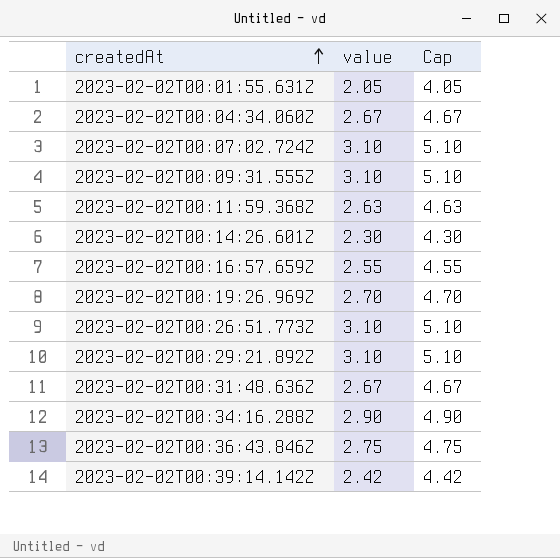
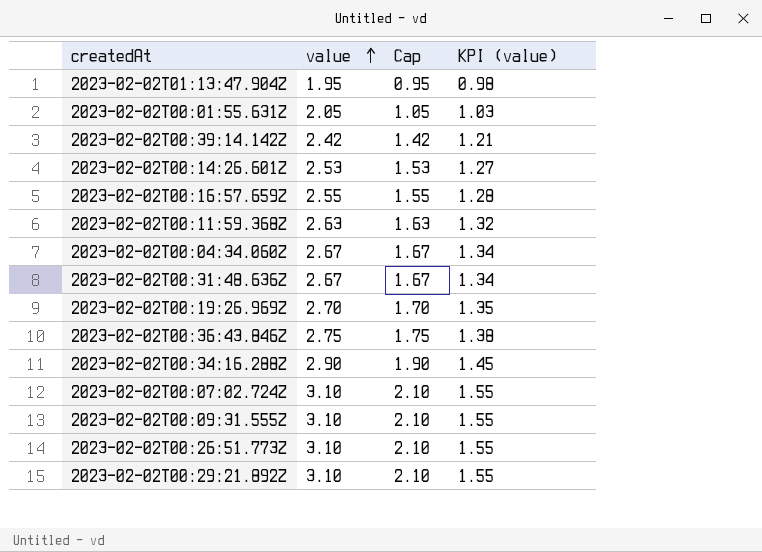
row order: createdAt ascending -> value ascending
column Cap | formula: [value] + 2 -> [value] - 1
column KPI (value) | formula: none -> [value] * 0.5
row 2023-02-02T01:13:47.904Z: none -> 1.95 | 0.95 | 0.98
2023-02-02T00:14:26.601Z | value: 2.30 -> 2.53

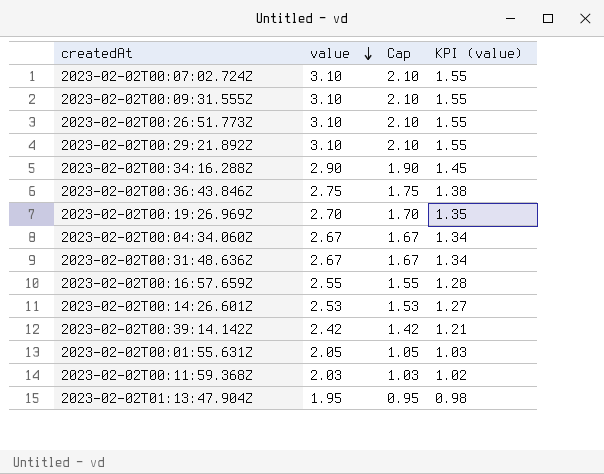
row order: value ascending -> value descending
2023-02-02T00:11:59.368Z | value: 2.63 -> 2.03
2023-02-02T00:11:59.368Z | Cap: 1.63 -> 1.03
2023-02-02T00:11:59.368Z | KPI (value): 1.32 -> 1.02

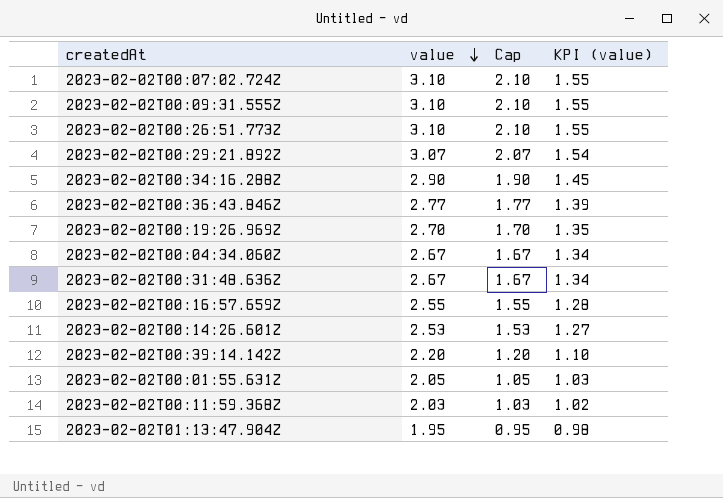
2023-02-02T00:29:21.892Z | value: 3.10 -> 3.07
2023-02-02T00:29:21.892Z | Cap: 2.10 -> 2.07
2023-02-02T00:29:21.892Z | KPI (value): 1.55 -> 1.54
2023-02-02T00:36:43.846Z | value: 2.75 -> 2.77
2023-02-02T00:36:43.846Z | Cap: 1.75 -> 1.77
2023-02-02T00:36:43.846Z | KPI (value): 1.38 -> 1.39
2023-02-02T00:39:14.142Z | value: 2.42 -> 2.20
2023-02-02T00:39:14.142Z | Cap: 1.42 -> 1.20
2023-02-02T00:39:14.142Z | KPI (value): 1.21 -> 1.10

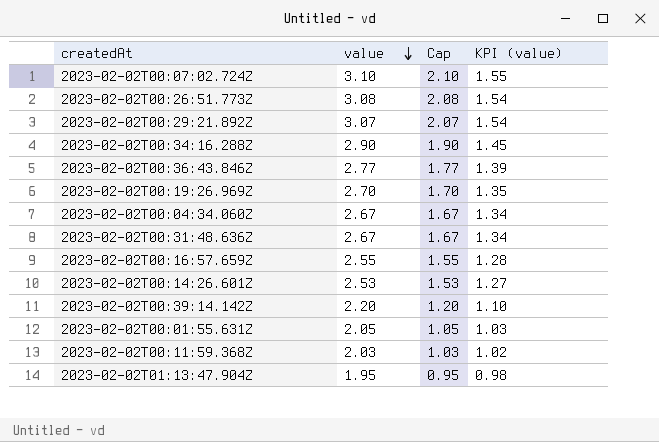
row 2023-02-02T00:09:31.555Z: 3.10 | 2.10 | 1.55 -> none
2023-02-02T00:26:51.773Z | value: 3.10 -> 3.08
2023-02-02T00:26:51.773Z | Cap: 2.10 -> 2.08
2023-02-02T00:26:51.773Z | KPI (value): 1.55 -> 1.54

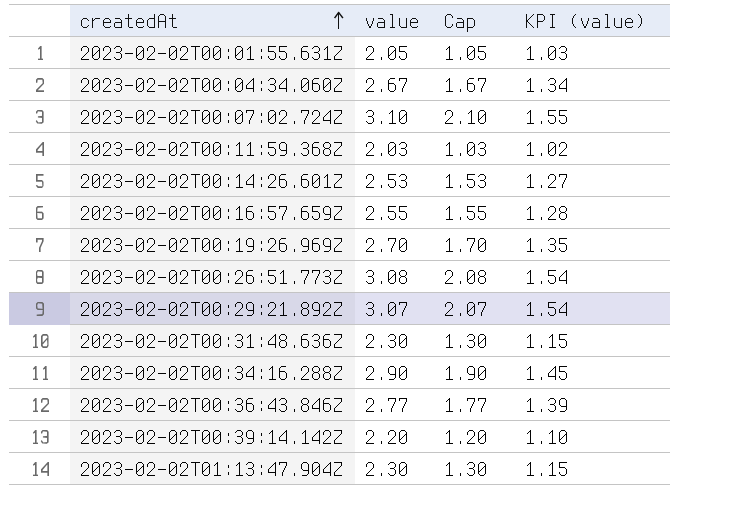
row order: value descending -> createdAt ascending
2023-02-02T00:31:48.636Z | value: 2.67 -> 2.30
2023-02-02T00:31:48.636Z | Cap: 1.67 -> 1.30
2023-02-02T00:31:48.636Z | KPI (value): 1.34 -> 1.15
2023-02-02T01:13:47.904Z | value: 1.95 -> 2.30
2023-02-02T01:13:47.904Z | Cap: 0.95 -> 1.30
2023-02-02T01:13:47.904Z | KPI (value): 0.98 -> 1.15

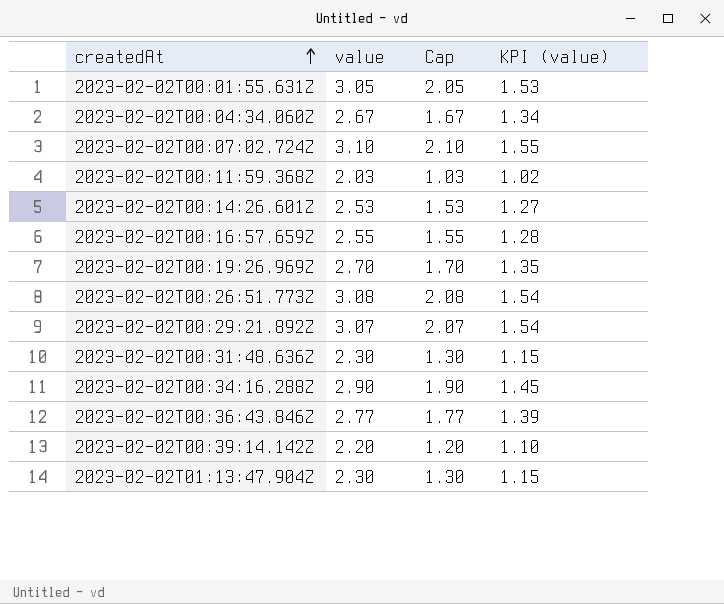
2023-02-02T00:01:55.631Z | value: 2.05 -> 3.05
2023-02-02T00:01:55.631Z | Cap: 1.05 -> 2.05
2023-02-02T00:01:55.631Z | KPI (value): 1.03 -> 1.53

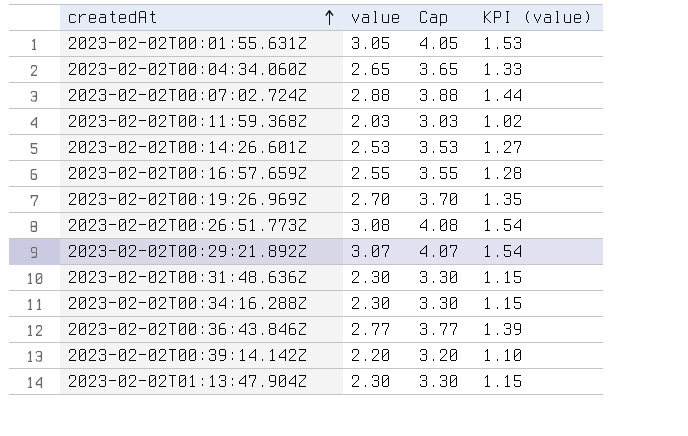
column Cap | formula: [value] - 1 -> [value] + 1
2023-02-02T00:04:34.060Z | value: 2.67 -> 2.65
2023-02-02T00:04:34.060Z | KPI (value): 1.34 -> 1.33
2023-02-02T00:07:02.724Z | value: 3.10 -> 2.88
2023-02-02T00:07:02.724Z | KPI (value): 1.55 -> 1.44
2023-02-02T00:34:16.288Z | value: 2.90 -> 2.30
2023-02-02T00:34:16.288Z | KPI (value): 1.45 -> 1.15

